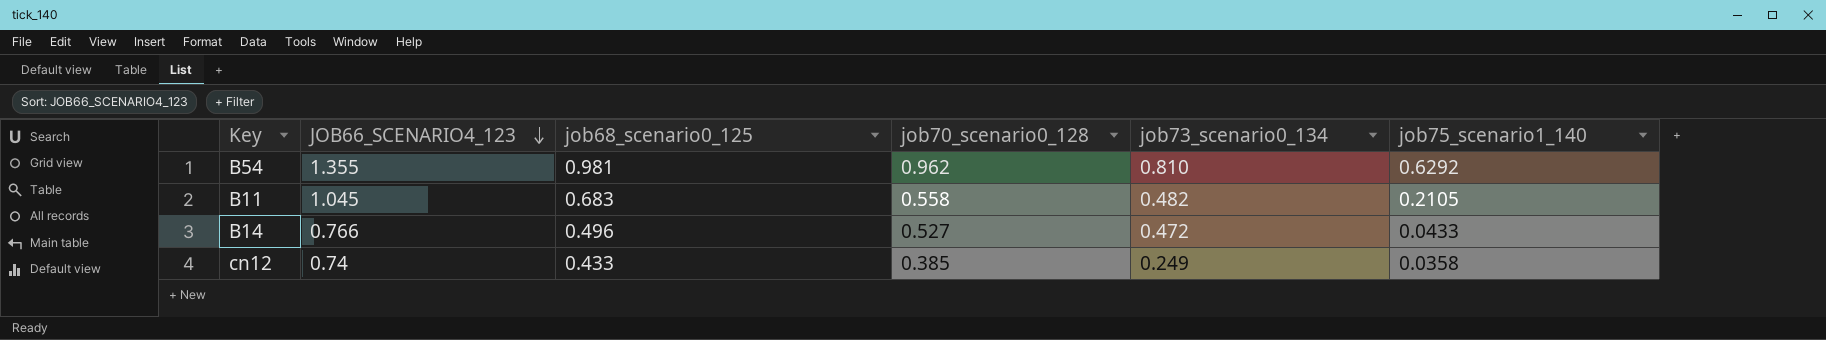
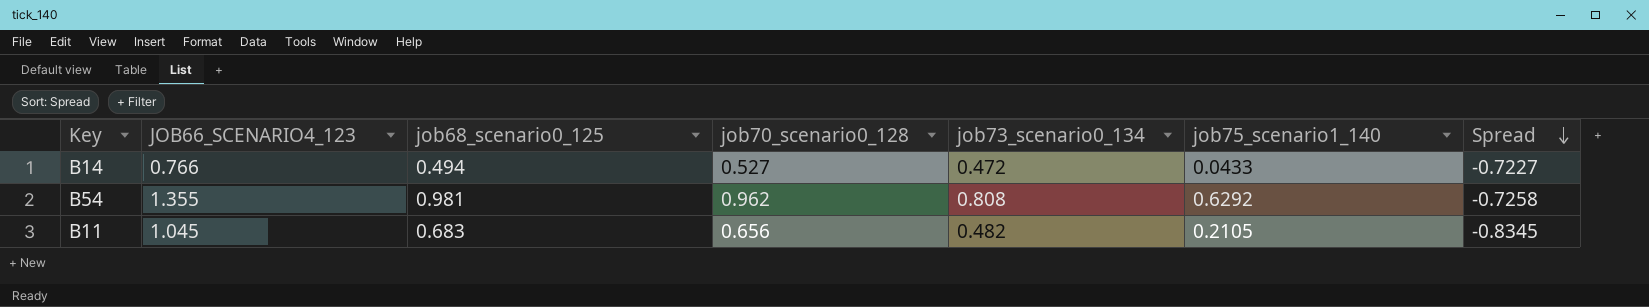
row order: JOB66_SCENARIO4_123 descending -> Spread descending
column Spread | formula: none -> [job75_scenario1_140] - [JOB66_SCENARIO4_123]
row cn12: 0.74 | 0.433 | 0.385 | 0.249 | 0.0358 -> none
B14 | job68_scenario0_125: 0.496 -> 0.494
B54 | job73_scenario0_134: 0.810 -> 0.808
B11 | job70_scenario0_128: 0.558 -> 0.656

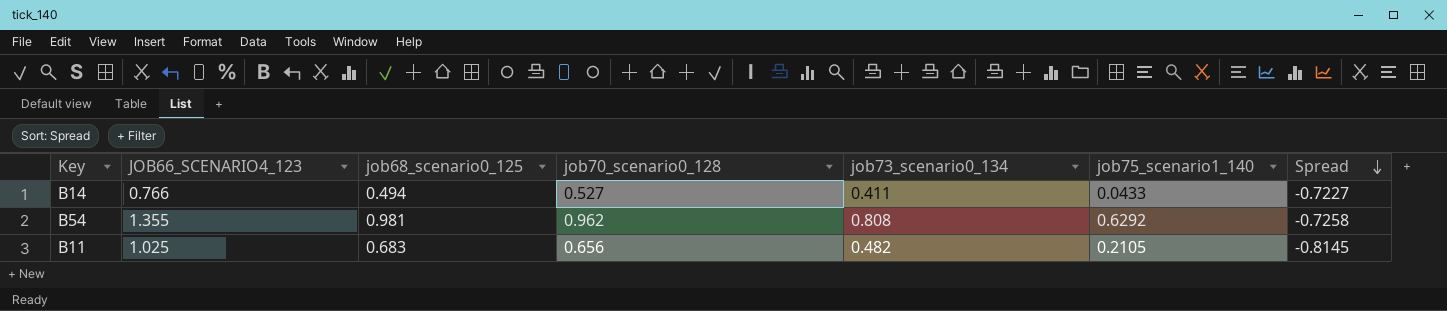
B14 | job73_scenario0_134: 0.472 -> 0.411
B11 | JOB66_SCENARIO4_123: 1.045 -> 1.025
B11 | Spread: -0.8345 -> -0.8145

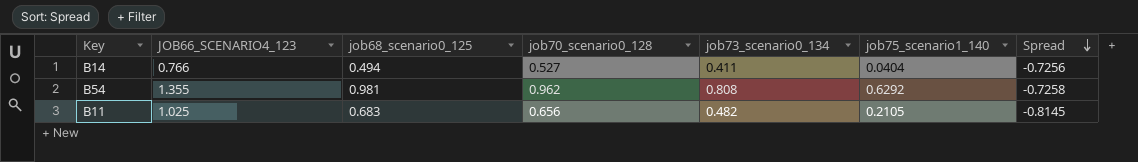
B14 | job75_scenario1_140: 0.0433 -> 0.0404
B14 | Spread: -0.7227 -> -0.7256

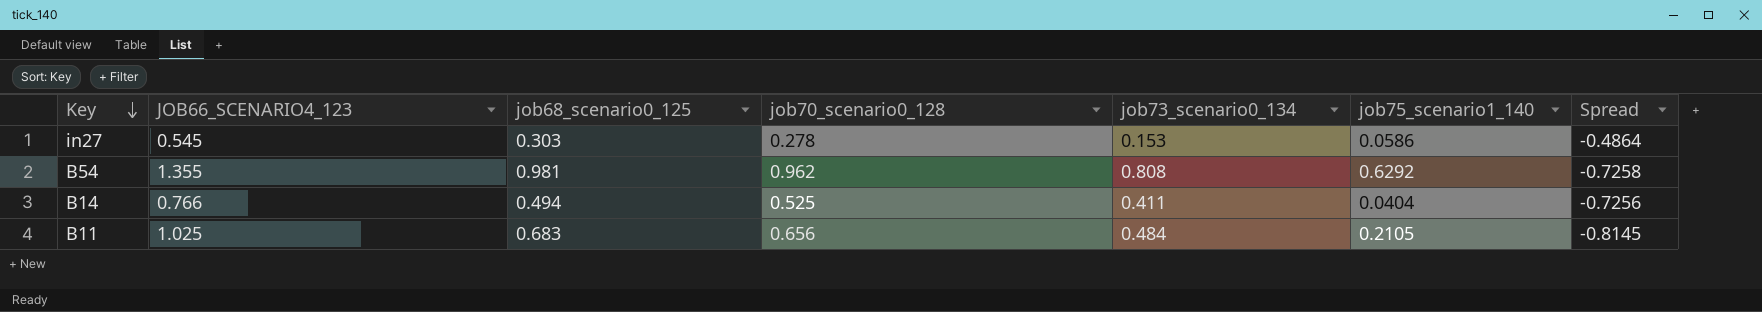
row order: Spread descending -> Key descending
row in27: none -> 0.545 | 0.303 | 0.278 | 0.153 | 0.0586 | -0.4864
B14 | job70_scenario0_128: 0.527 -> 0.525
B11 | job73_scenario0_134: 0.482 -> 0.484

